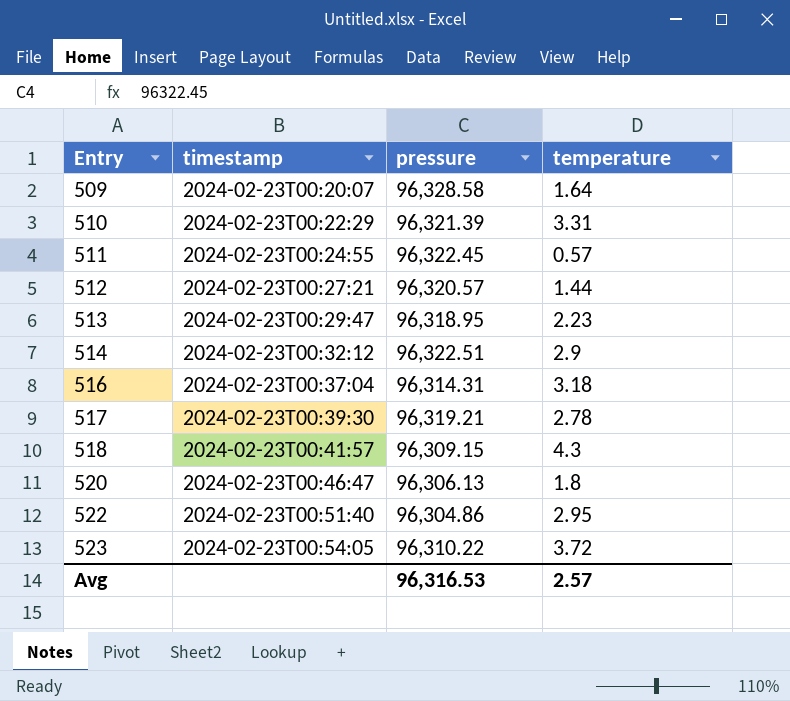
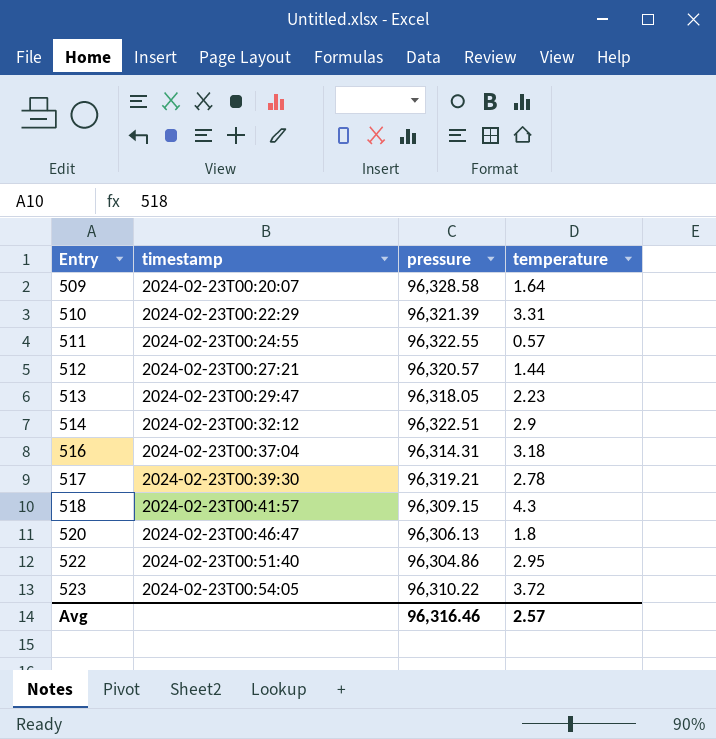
511 | pressure: 96,322.45 -> 96,322.55
513 | pressure: 96,318.95 -> 96,318.05
Avg | pressure: 96,316.53 -> 96,316.46

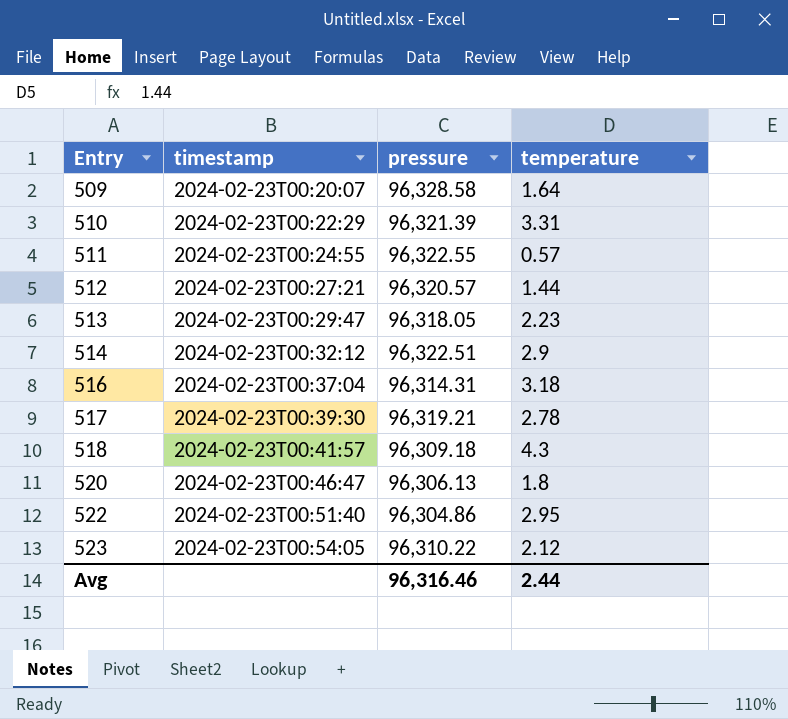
518 | pressure: 96,309.15 -> 96,309.18
523 | temperature: 3.72 -> 2.12
Avg | temperature: 2.57 -> 2.44

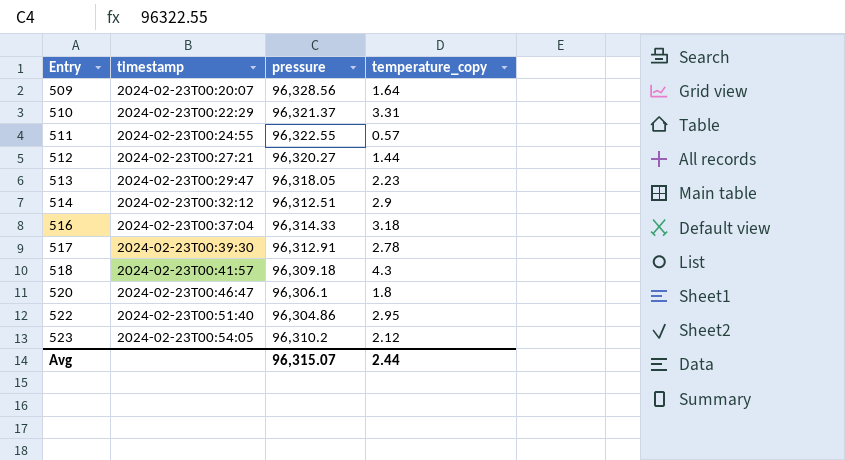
column name: temperature -> temperature_copy
509 | pressure: 96,328.58 -> 96,328.56
510 | pressure: 96,321.39 -> 96,321.37
512 | pressure: 96,320.57 -> 96,320.27
514 | pressure: 96,322.51 -> 96,312.51
516 | pressure: 96,314.31 -> 96,314.33
517 | pressure: 96,319.21 -> 96,312.91
520 | pressure: 96,306.13 -> 96,306.1
523 | pressure: 96,310.22 -> 96,310.2
Avg | pressure: 96,316.46 -> 96,315.07

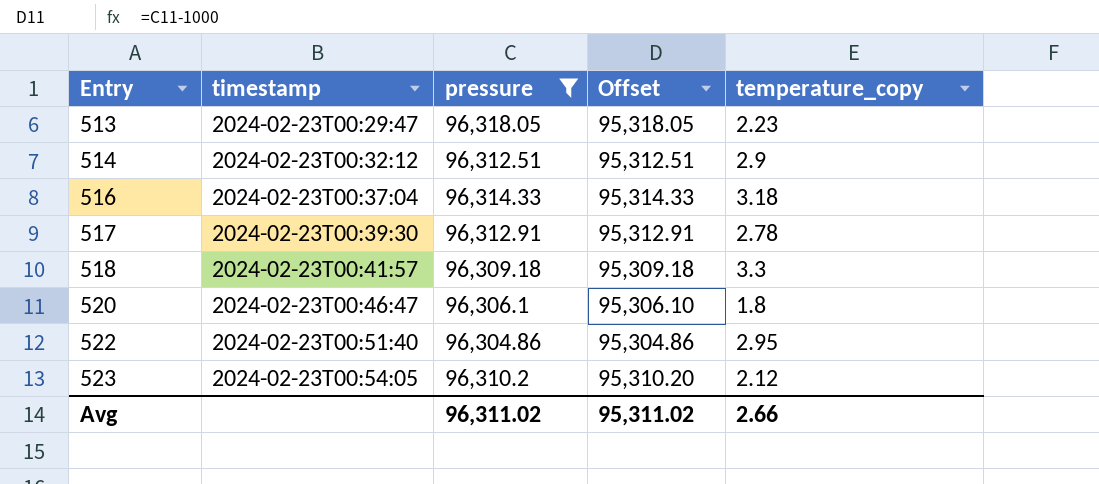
filter: none -> pressure <= 96,318.05
column Offset | formula: none -> [pressure] - 1000
518 | temperature_copy: 4.3 -> 3.3
Avg | pressure: 96,315.07 -> 96,311.02
Avg | temperature_copy: 2.44 -> 2.66

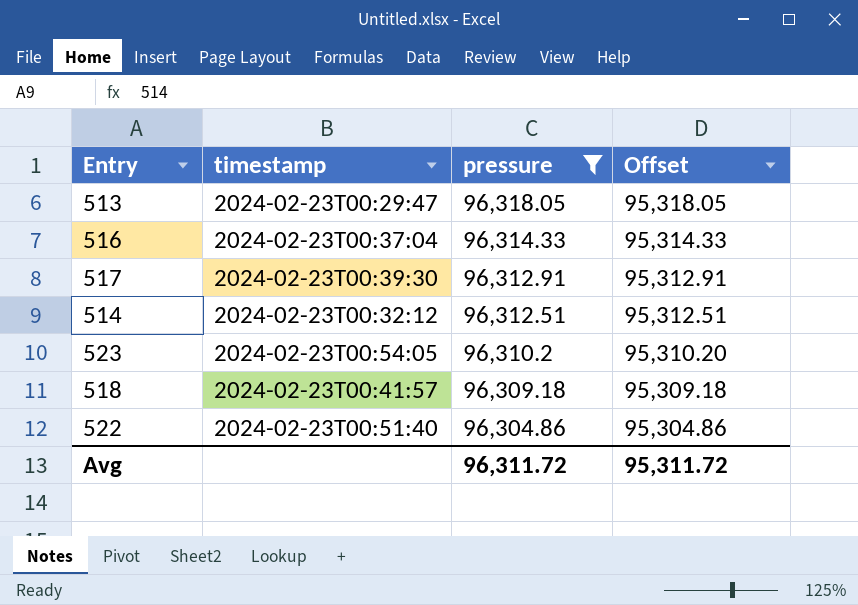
row order: Entry ascending -> pressure descending
column temperature_copy | position: 5 -> none
row 520: 2024-02-23T00:46:47 | 96,306.1 | 95,306.10 | 1.8 -> none
Avg | pressure: 96,311.02 -> 96,311.72
Avg | Offset: 95,311.02 -> 95,311.72

